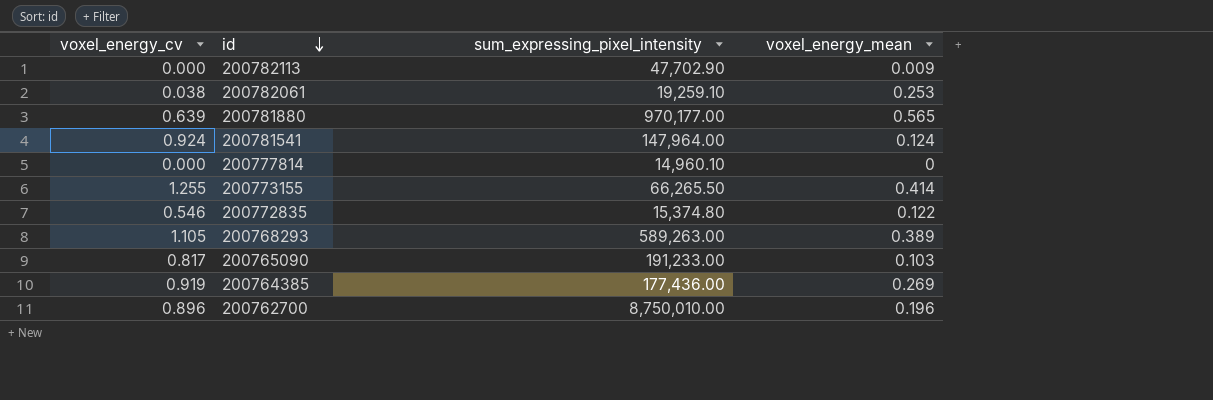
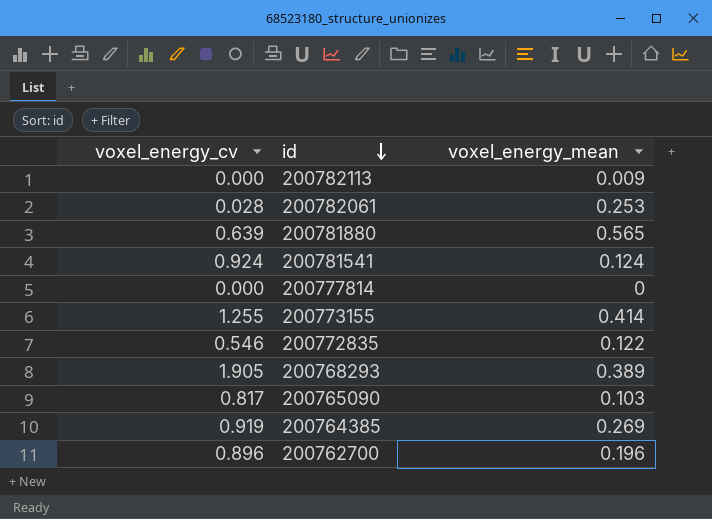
column sum_expressing_pixel_intensity | position: 3 -> none
200782061 | voxel_energy_cv: 0.038 -> 0.028
200768293 | voxel_energy_cv: 1.105 -> 1.905

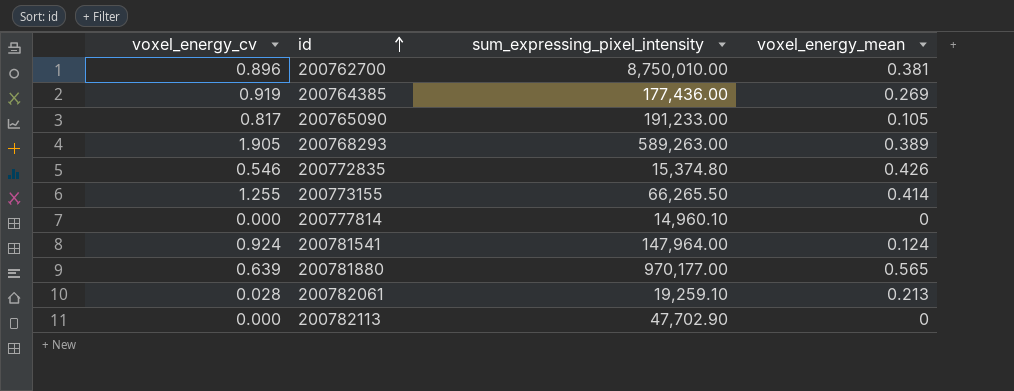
row order: id descending -> id ascending
column sum_expressing_pixel_intensity | position: none -> 3
200762700 | voxel_energy_mean: 0.196 -> 0.381
200765090 | voxel_energy_mean: 0.103 -> 0.105
200772835 | voxel_energy_mean: 0.122 -> 0.426
200782061 | voxel_energy_mean: 0.253 -> 0.213
200782113 | voxel_energy_mean: 0.009 -> 0

